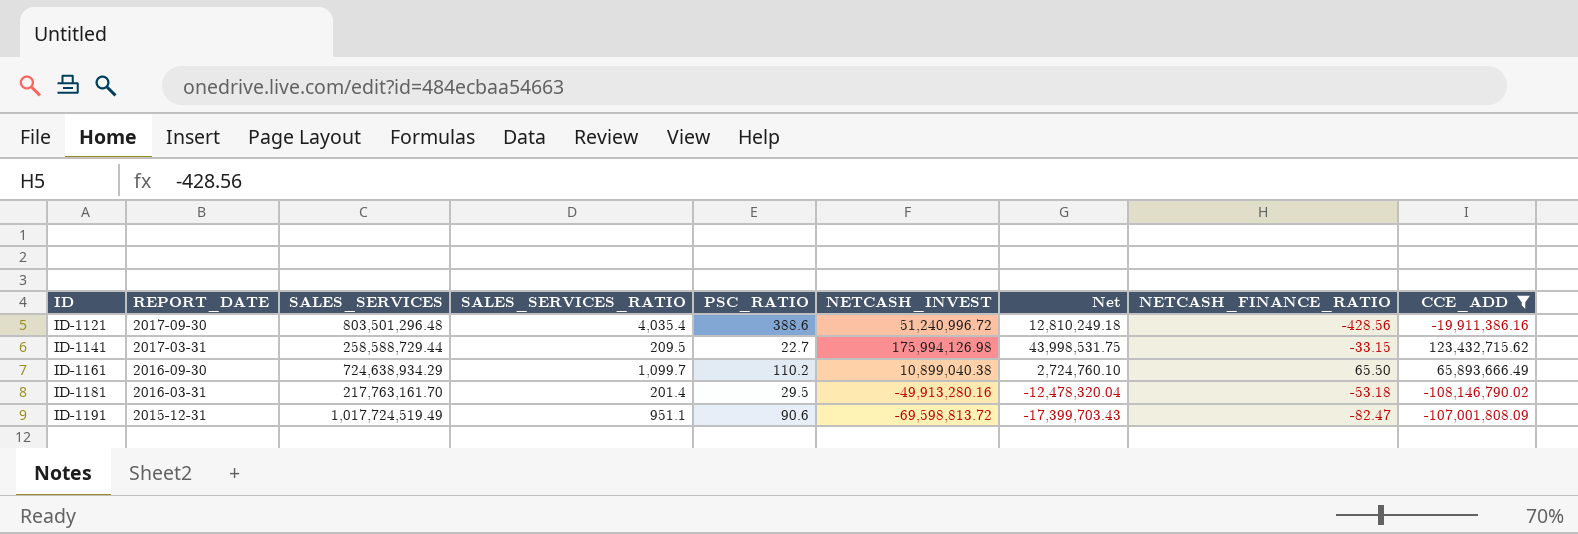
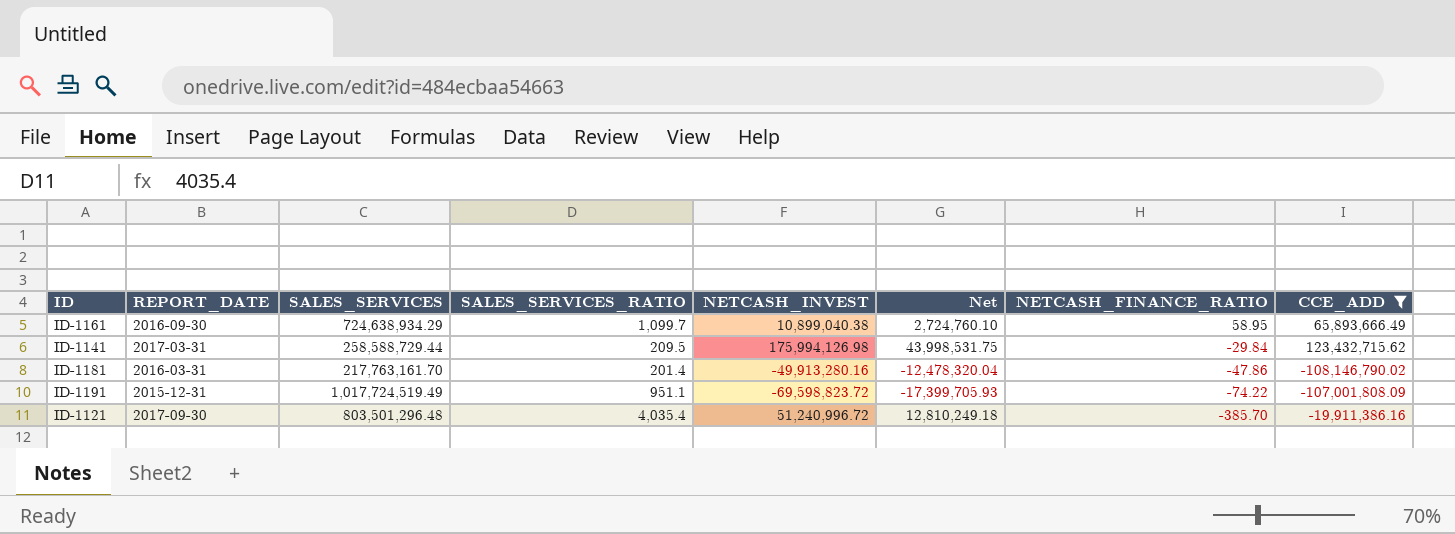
row order: ID ascending -> NETCASH_FINANCE_RATIO descending
column PSC_RATIO | position: 5 -> none
ID-1161 | NETCASH_FINANCE_RATIO: 65.50 -> 58.95
ID-1141 | NETCASH_FINANCE_RATIO: -33.15 -> -29.84
ID-1181 | NETCASH_FINANCE_RATIO: -53.18 -> -47.86
ID-1191 | NETCASH_INVEST: -69,598,813.72 -> -69,598,823.72
ID-1191 | Net: -17,399,703.43 -> -17,399,705.93
ID-1191 | NETCASH_FINANCE_RATIO: -82.47 -> -74.22
ID-1121 | NETCASH_FINANCE_RATIO: -428.56 -> -385.70

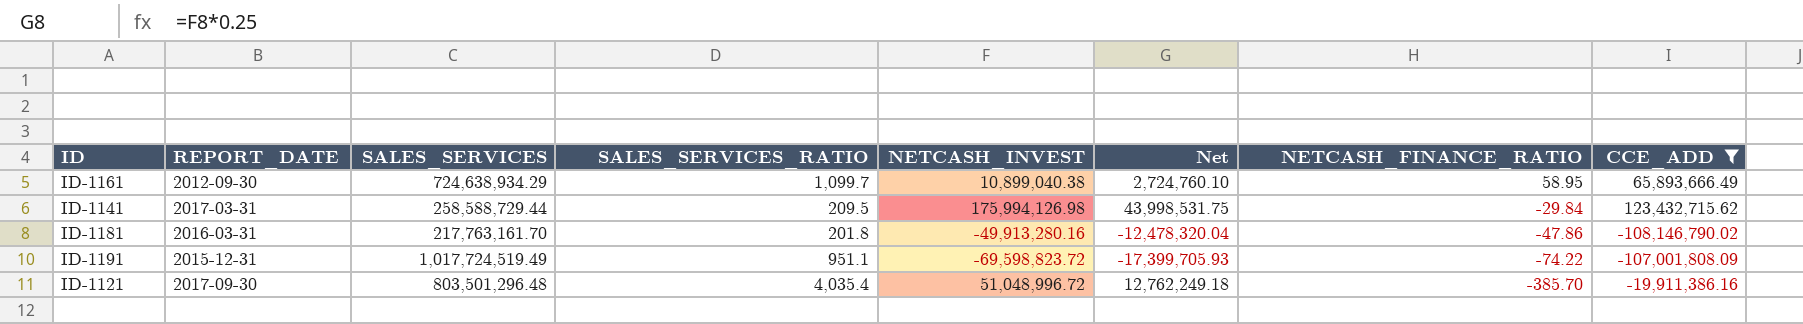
ID-1161 | REPORT_DATE: 2016-09-30 -> 2012-09-30
ID-1181 | SALES_SERVICES_RATIO: 201.4 -> 201.8
ID-1121 | NETCASH_INVEST: 51,240,996.72 -> 51,048,996.72
ID-1121 | Net: 12,810,249.18 -> 12,762,249.18

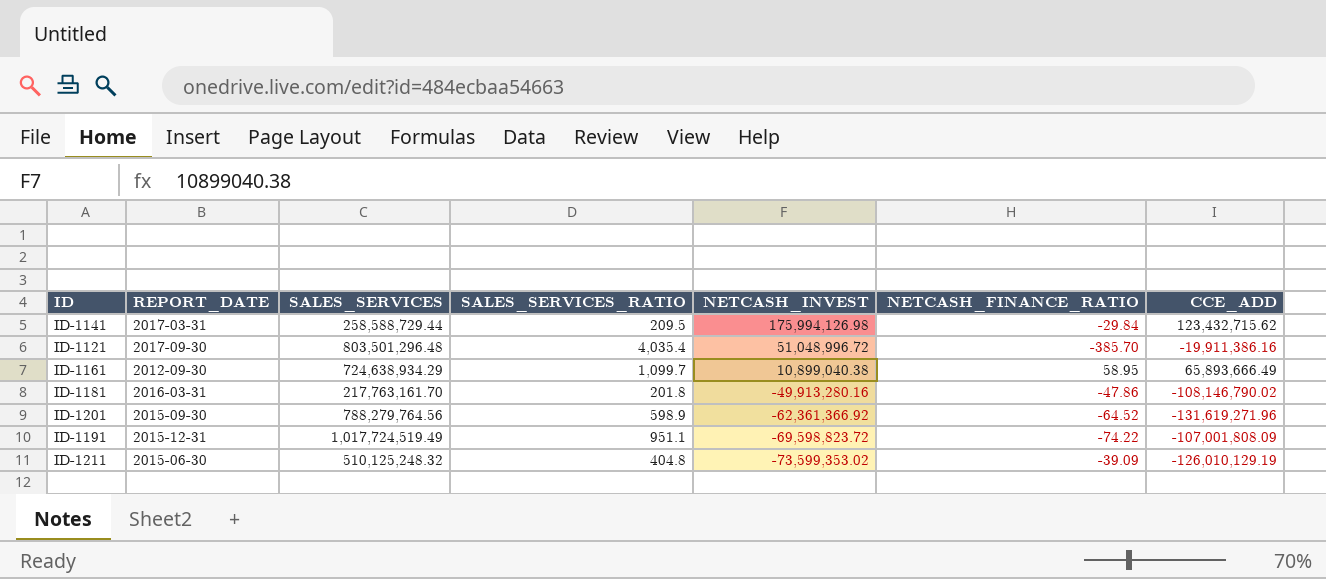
filter: CCE_ADD >= -108,146,790.02 -> none
row order: NETCASH_FINANCE_RATIO descending -> NETCASH_INVEST descending
column Net | formula: [NETCASH_INVEST] * 0.25 -> none

